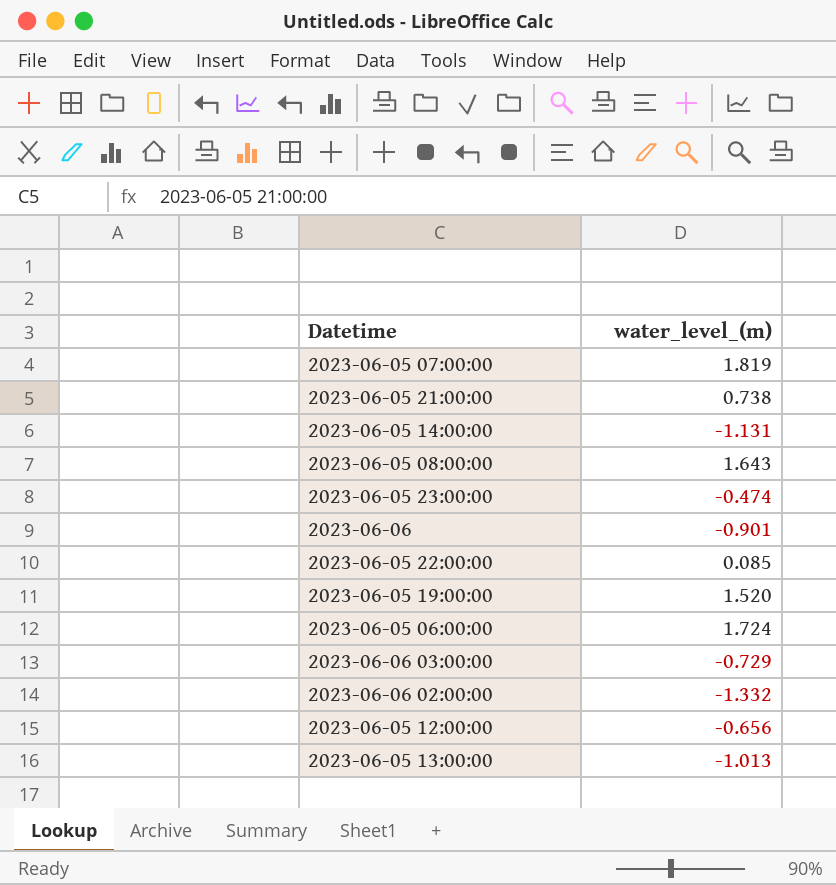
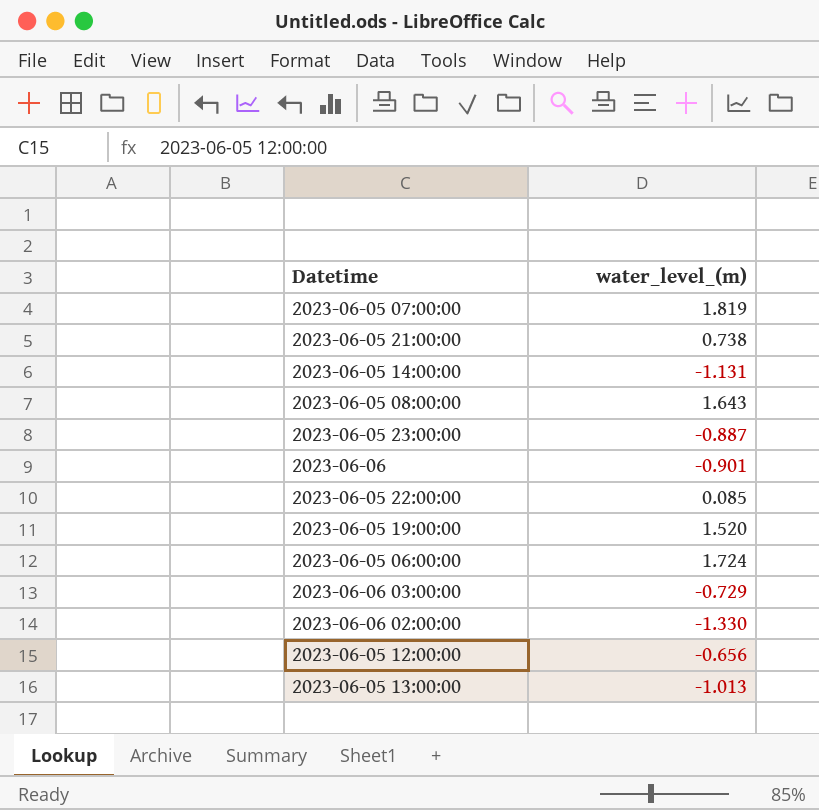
2023-06-05 23:00:00 | water_level_(m): -0.474 -> -0.887
2023-06-06 02:00:00 | water_level_(m): -1.332 -> -1.330

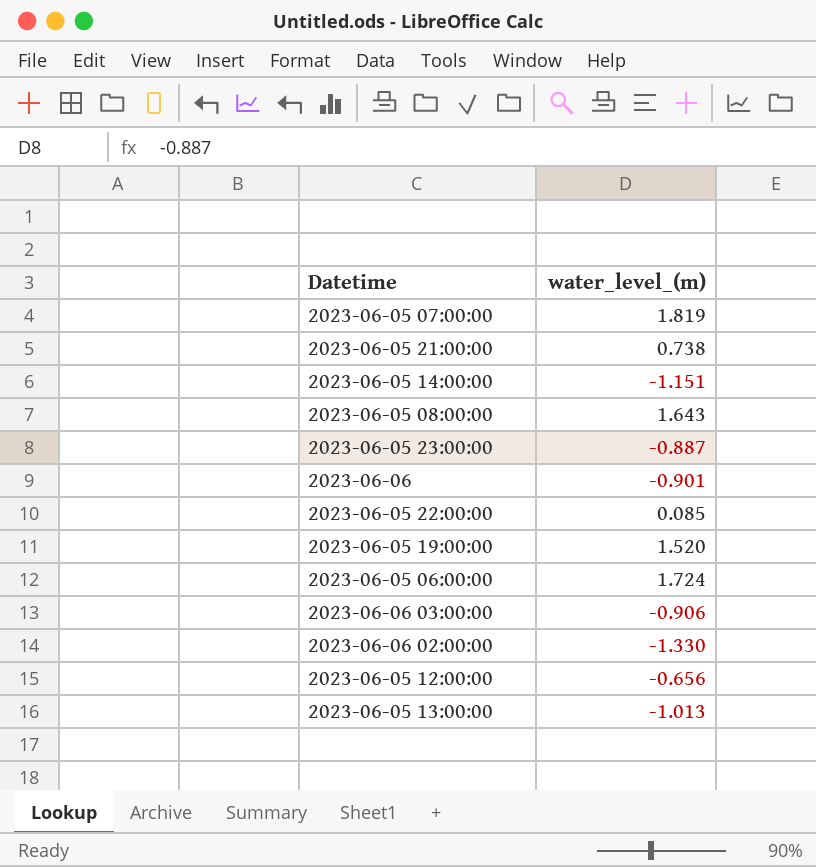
2023-06-05 14:00:00 | water_level_(m): -1.131 -> -1.151
2023-06-06 03:00:00 | water_level_(m): -0.729 -> -0.906

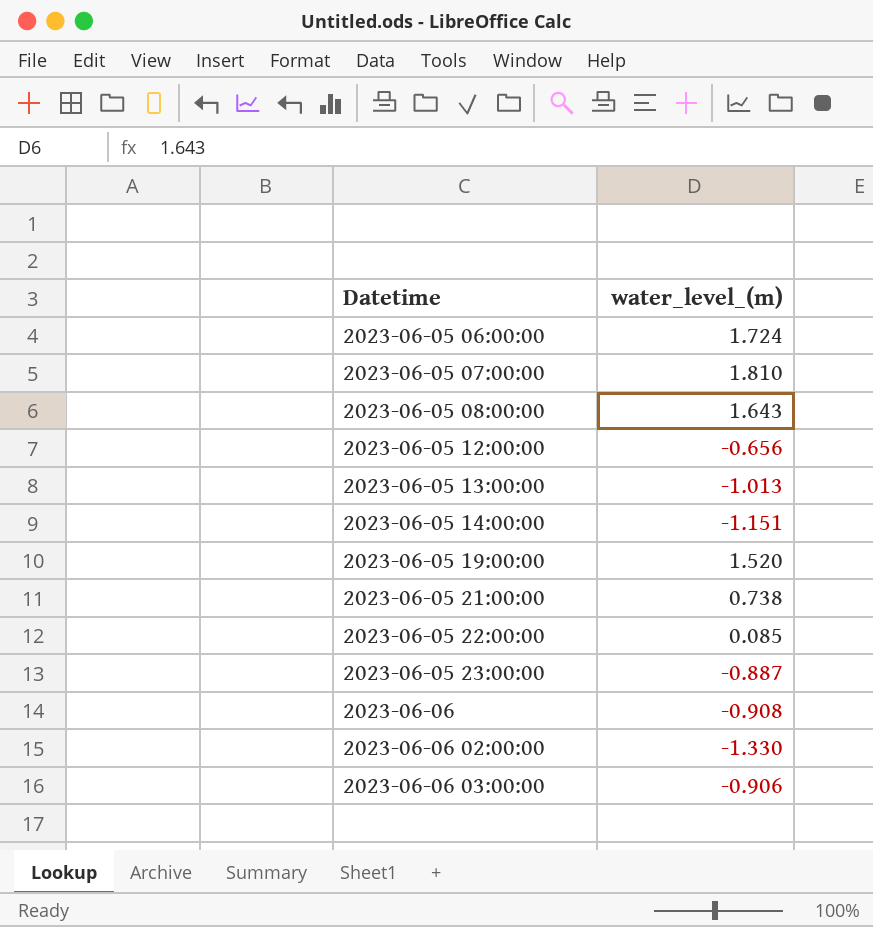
row order: none -> Datetime ascending
2023-06-05 07:00:00 | water_level_(m): 1.819 -> 1.810
2023-06-06 | water_level_(m): -0.901 -> -0.908

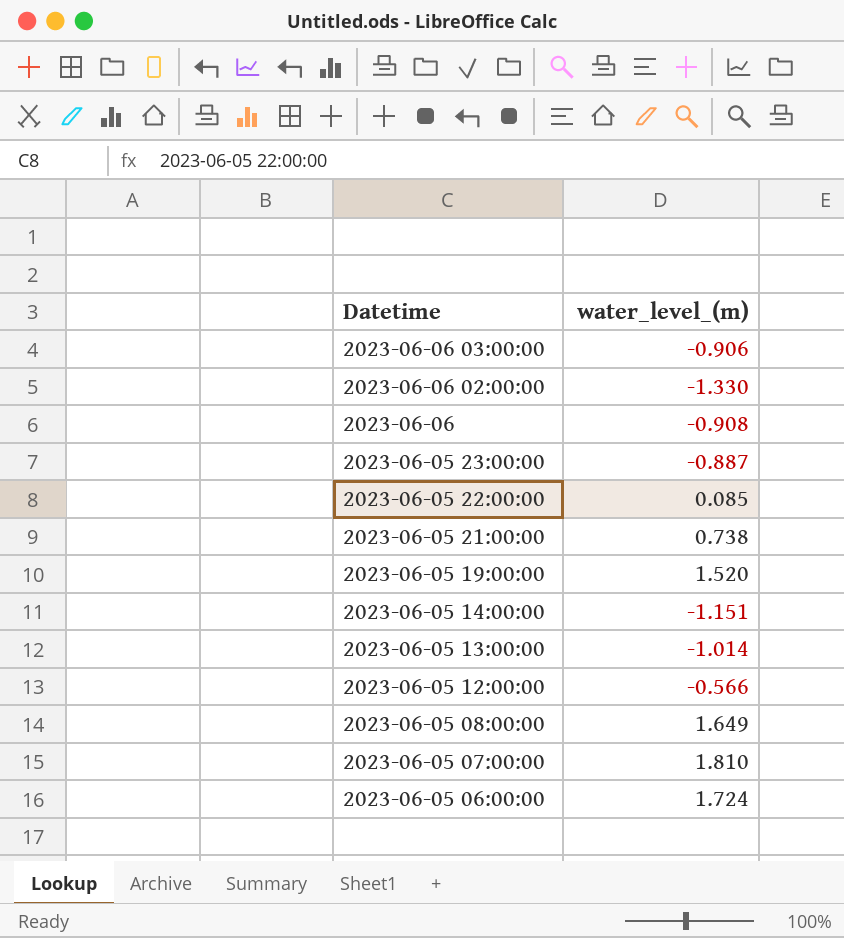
row order: Datetime ascending -> Datetime descending
2023-06-05 13:00:00 | water_level_(m): -1.013 -> -1.014
2023-06-05 12:00:00 | water_level_(m): -0.656 -> -0.566
2023-06-05 08:00:00 | water_level_(m): 1.643 -> 1.649

